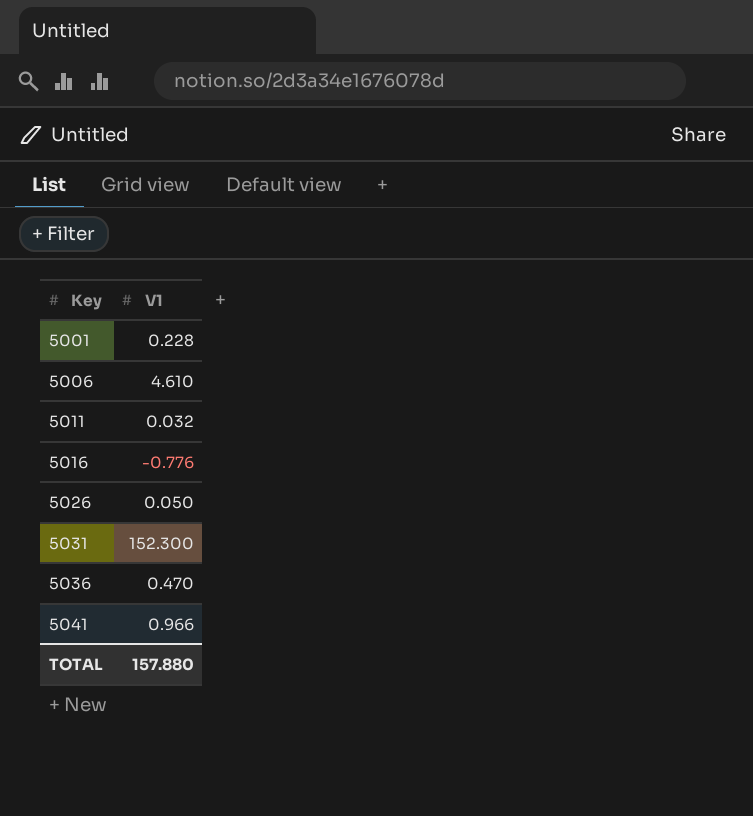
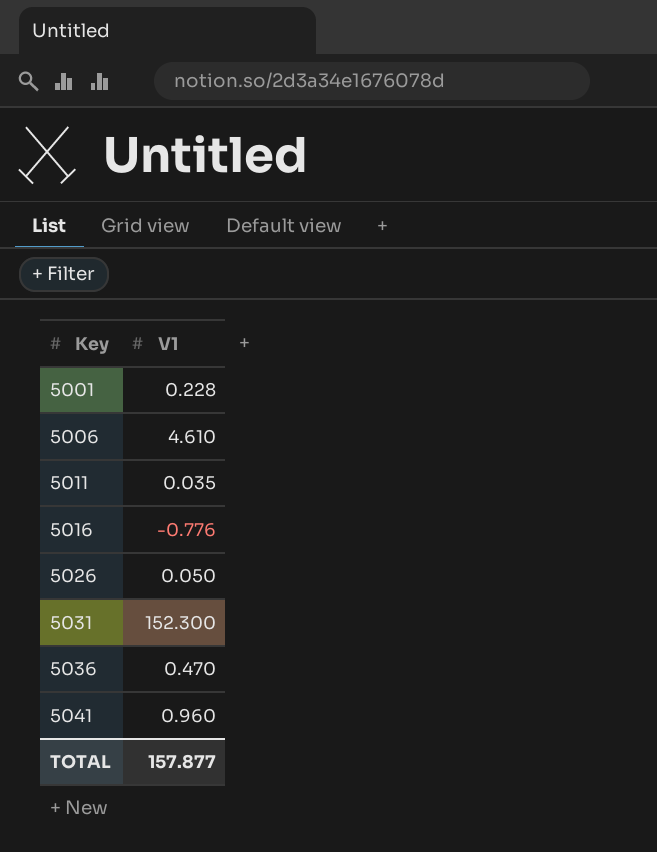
5011 | V1: 0.032 -> 0.035
5041 | V1: 0.966 -> 0.960
TOTAL | V1: 157.880 -> 157.877

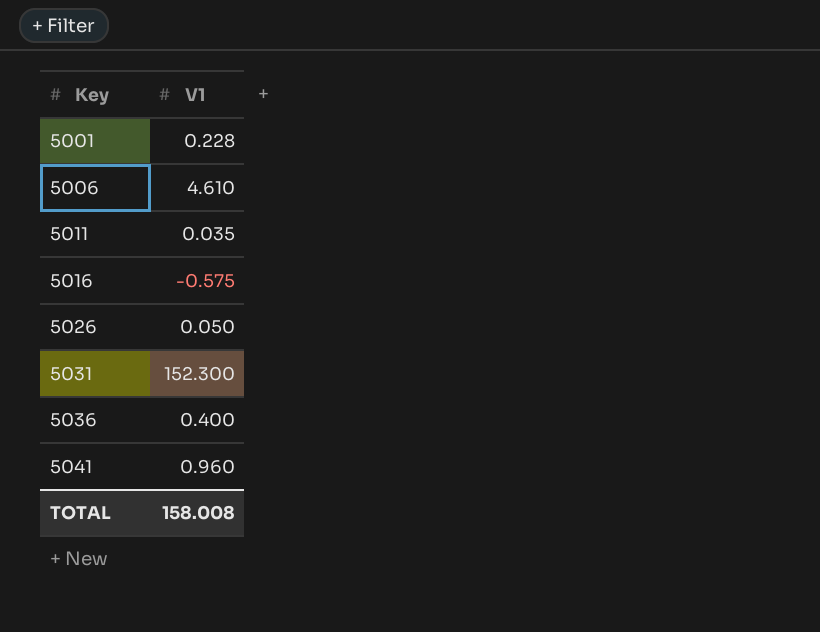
5016 | V1: -0.776 -> -0.575
5036 | V1: 0.470 -> 0.400
TOTAL | V1: 157.877 -> 158.008

